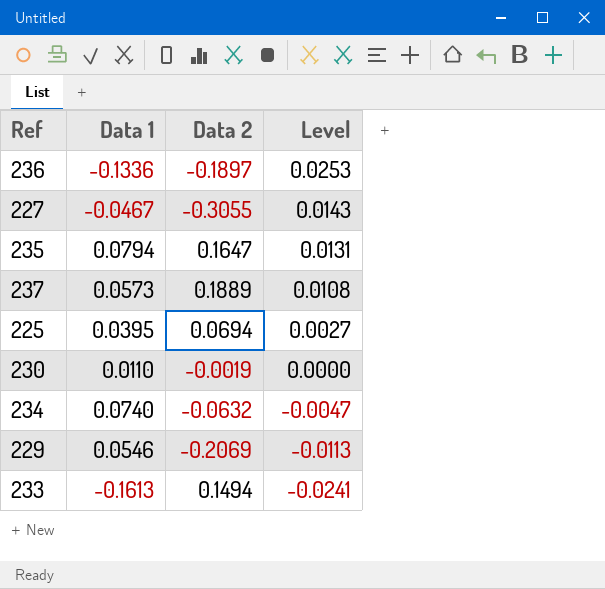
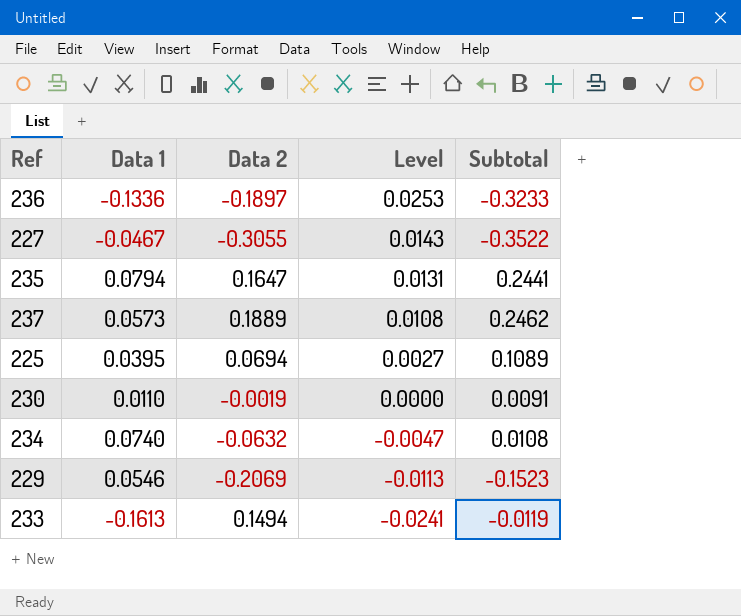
column Subtotal | formula: none -> [Data 1] + [Data 2]

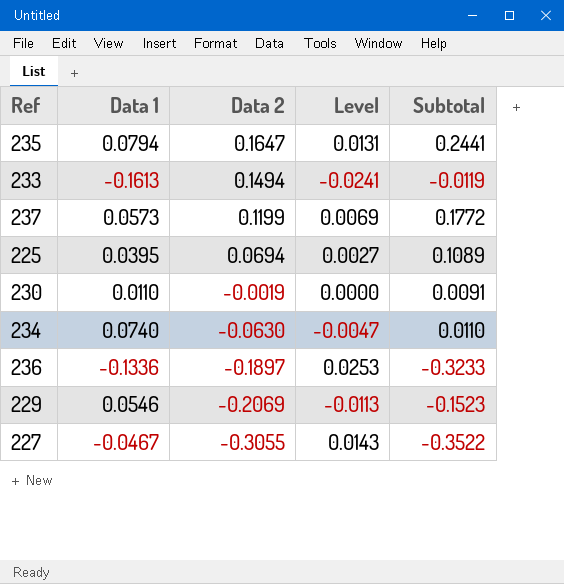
row order: Level descending -> Data 2 descending
237 | Data 2: 0.1889 -> 0.1199
237 | Level: 0.0108 -> 0.0069
237 | Subtotal: 0.2462 -> 0.1772
234 | Data 2: -0.0632 -> -0.0630
234 | Subtotal: 0.0108 -> 0.0110

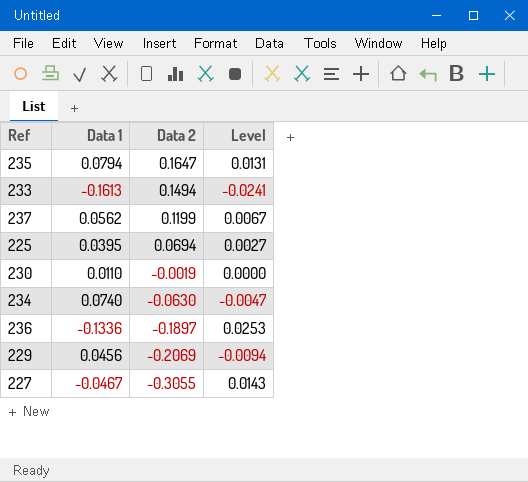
column Subtotal | formula: [Data 1] + [Data 2] -> none
237 | Data 1: 0.0573 -> 0.0562
237 | Level: 0.0069 -> 0.0067
229 | Data 1: 0.0546 -> 0.0456
229 | Level: -0.0113 -> -0.0094

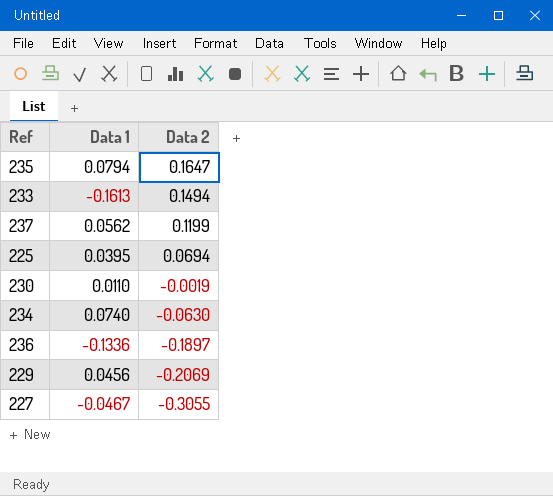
column Level | formula: [Data 1] * [Data 2] -> none

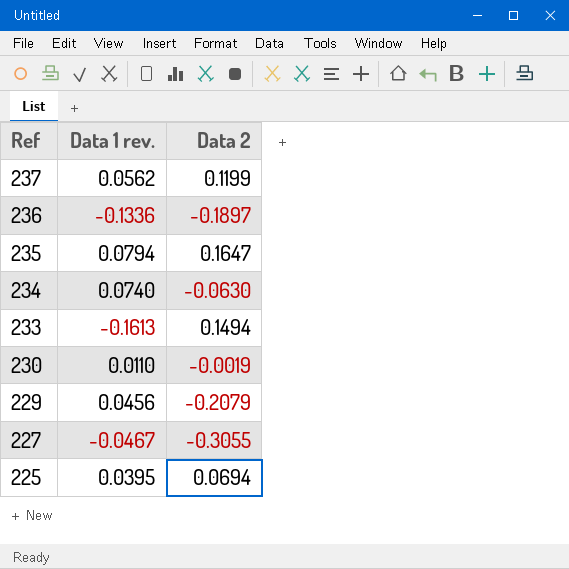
row order: Data 2 descending -> Ref descending
column name: Data 1 -> Data 1 rev.
229 | Data 2: -0.2069 -> -0.2079

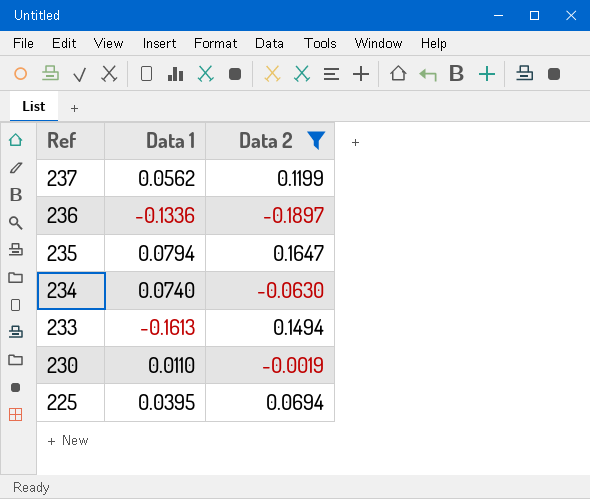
filter: none -> Data 2 >= -0.1897
column name: Data 1 rev. -> Data 1

